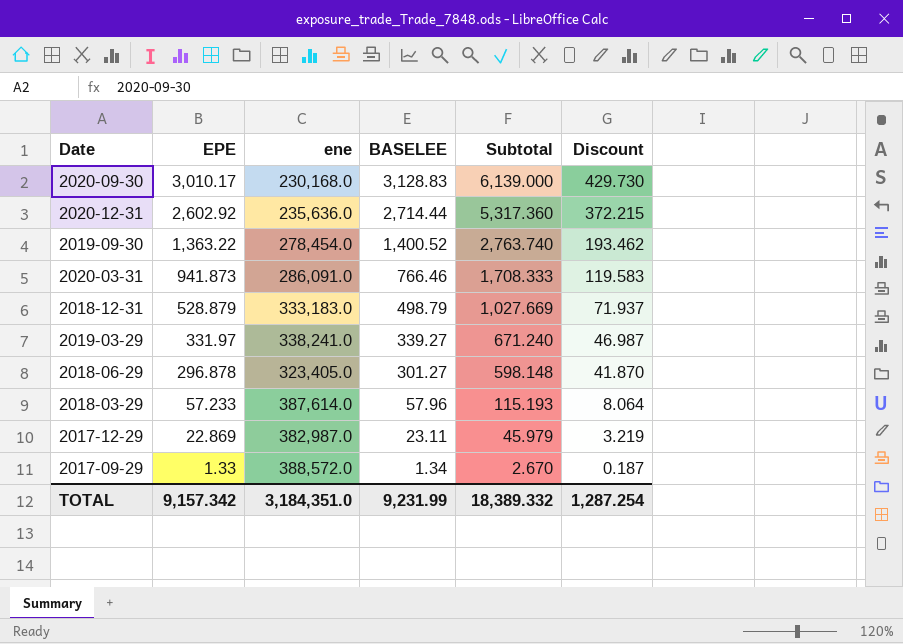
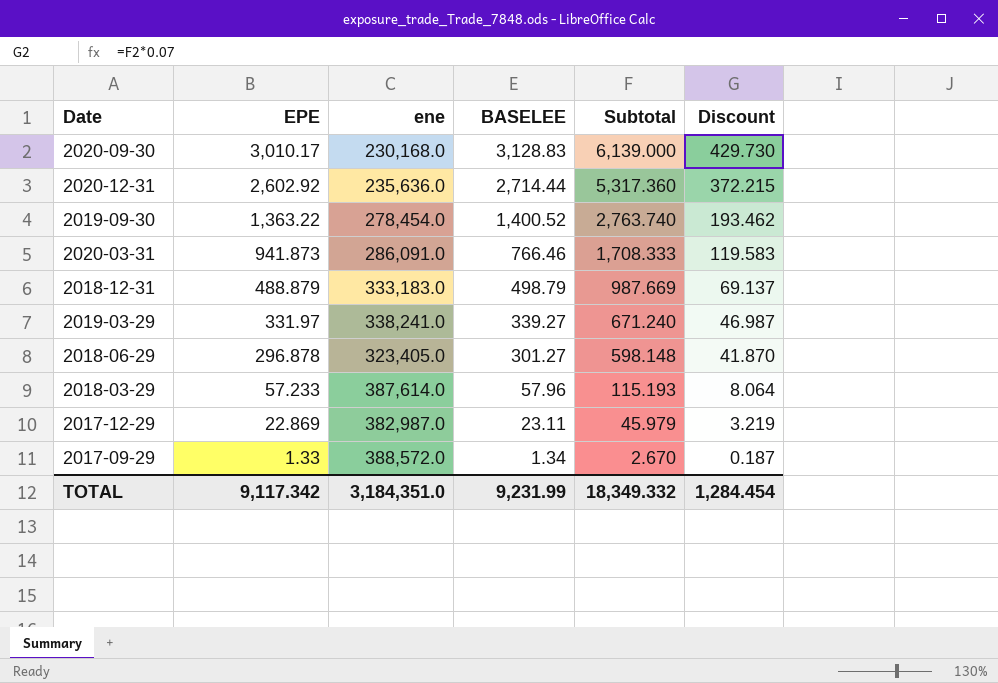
2018-12-31 | EPE: 528.879 -> 488.879
2018-12-31 | Subtotal: 1,027.669 -> 987.669
2018-12-31 | Discount: 71.937 -> 69.137
TOTAL | EPE: 9,157.342 -> 9,117.342
TOTAL | Subtotal: 18,389.332 -> 18,349.332
TOTAL | Discount: 1,287.254 -> 1,284.454

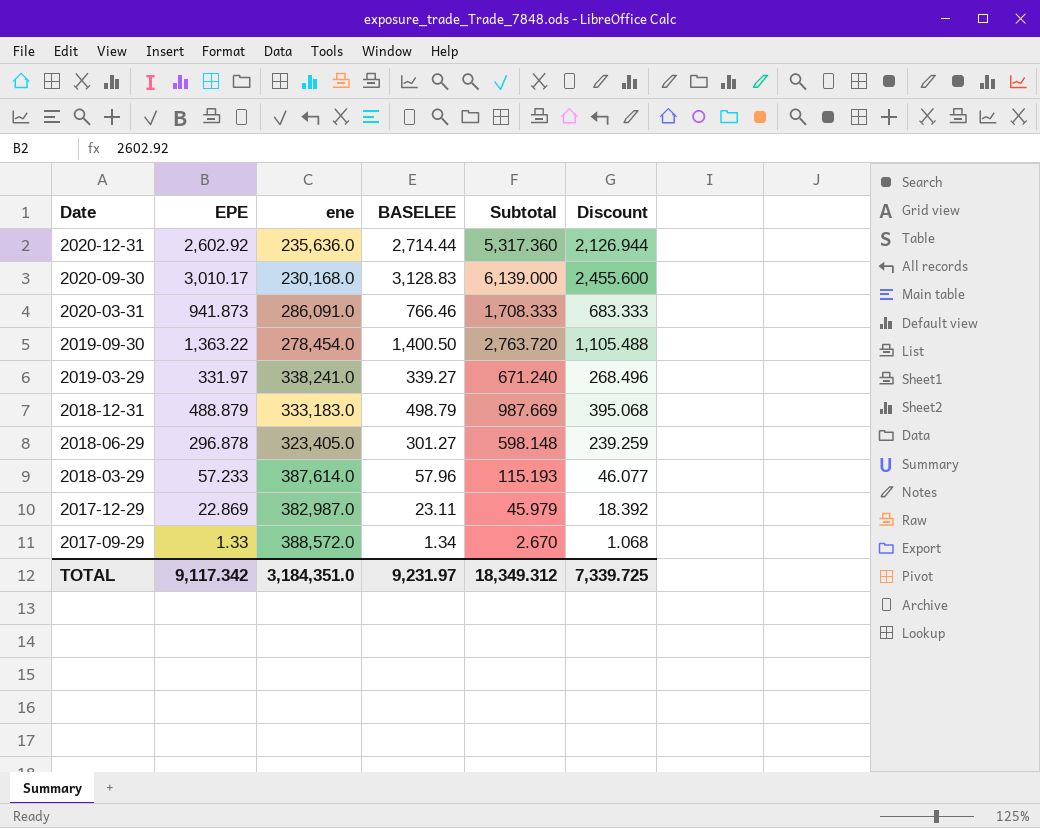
row order: EPE descending -> Date descending
column Discount | formula: [Subtotal] * 0.07 -> [Subtotal] * 0.4
2019-09-30 | BASELEE: 1,400.52 -> 1,400.50
2019-09-30 | Subtotal: 2,763.740 -> 2,763.720
TOTAL | BASELEE: 9,231.99 -> 9,231.97
TOTAL | Subtotal: 18,349.332 -> 18,349.312
TOTAL | Discount: 1,284.454 -> 7,339.725

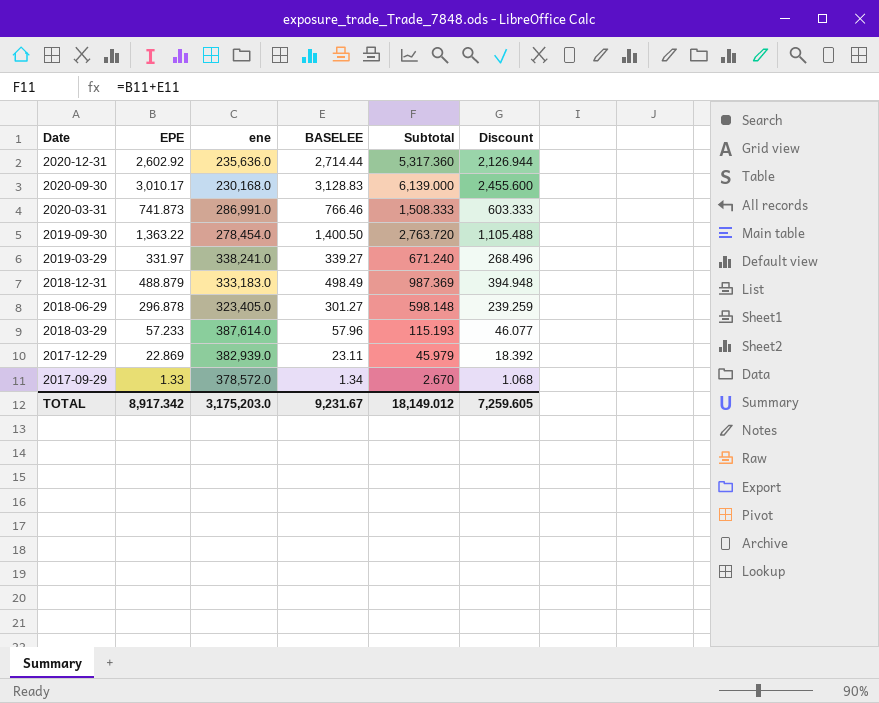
2020-03-31 | EPE: 941.873 -> 741.873
2020-03-31 | ene: 286,091.0 -> 286,991.0
2020-03-31 | Subtotal: 1,708.333 -> 1,508.333
2020-03-31 | Discount: 683.333 -> 603.333
2018-12-31 | BASELEE: 498.79 -> 498.49
2018-12-31 | Subtotal: 987.669 -> 987.369
2018-12-31 | Discount: 395.068 -> 394.948
2017-12-29 | ene: 382,987.0 -> 382,939.0
2017-09-29 | ene: 388,572.0 -> 378,572.0
TOTAL | EPE: 9,117.342 -> 8,917.342
TOTAL | ene: 3,184,351.0 -> 3,175,203.0
TOTAL | BASELEE: 9,231.97 -> 9,231.67
TOTAL | Subtotal: 18,349.312 -> 18,149.012
TOTAL | Discount: 7,339.725 -> 7,259.605

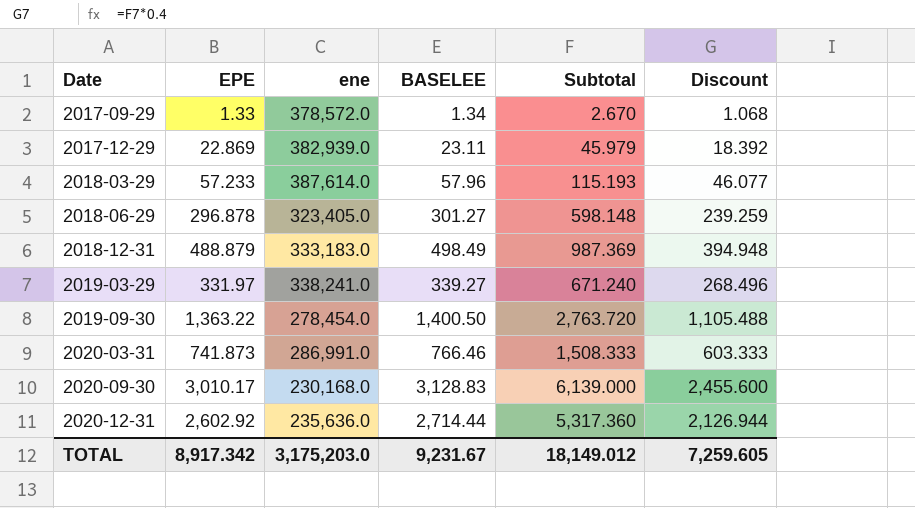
row order: Date descending -> Date ascending

